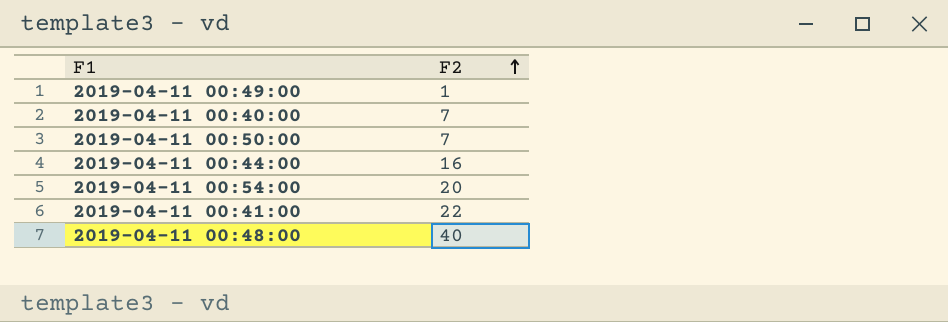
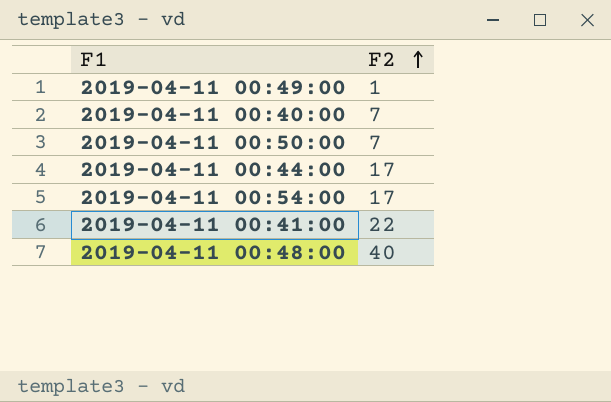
2019-04-11 00:44:00 | F2: 16 -> 17
2019-04-11 00:54:00 | F2: 20 -> 17

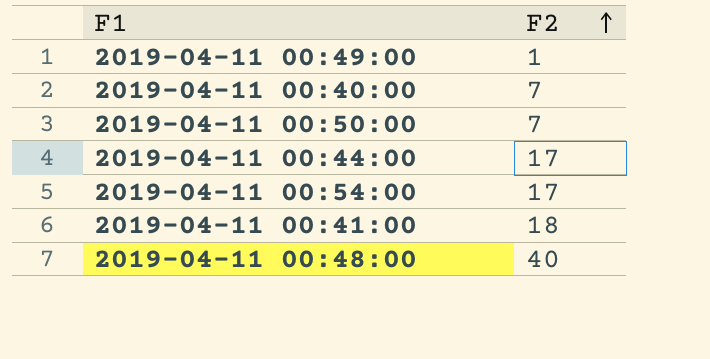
2019-04-11 00:41:00 | F2: 22 -> 18

